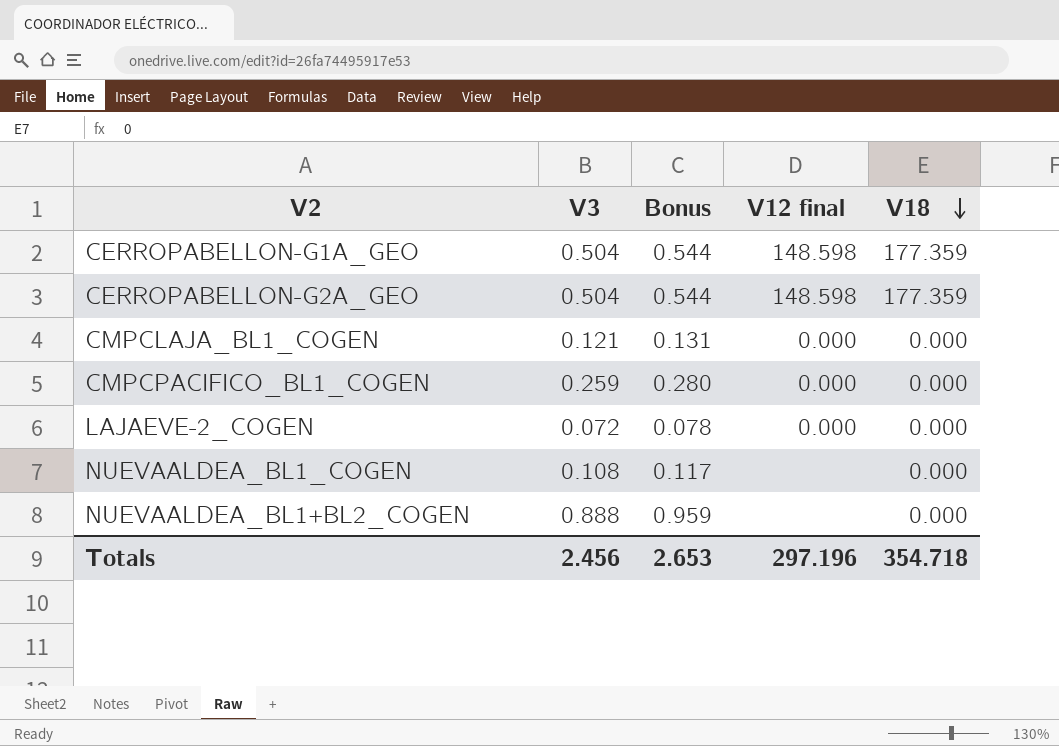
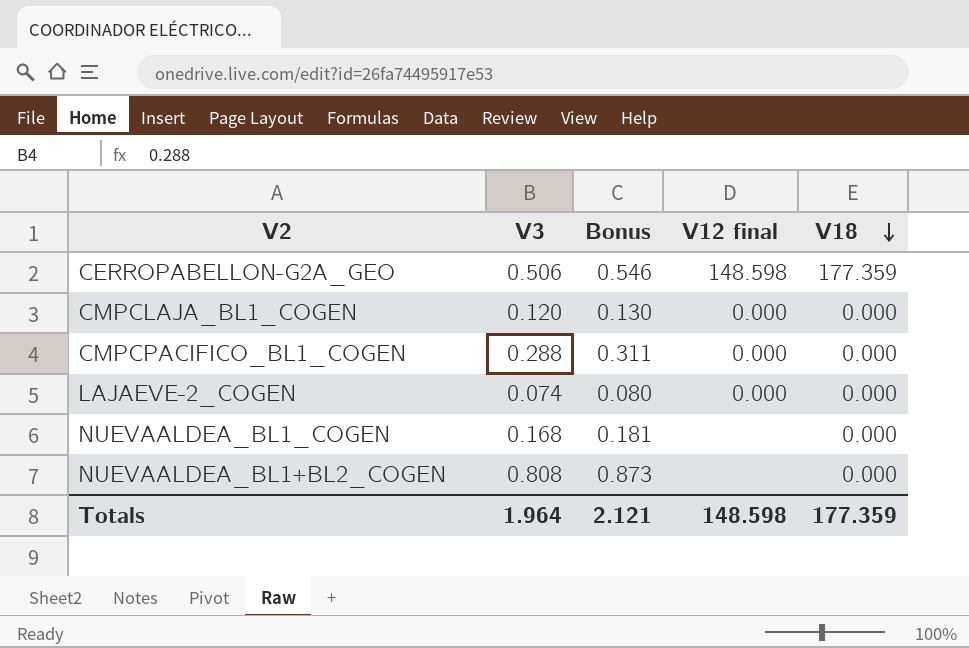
row CERROPABELLON-G1A_GEO: 0.504 | 0.544 | 148.598 | 177.359 -> none
CERROPABELLON-G2A_GEO | V3: 0.504 -> 0.506
CERROPABELLON-G2A_GEO | Bonus: 0.544 -> 0.546
CMPCLAJA_BL1_COGEN | V3: 0.121 -> 0.120
CMPCLAJA_BL1_COGEN | Bonus: 0.131 -> 0.130
CMPCPACIFICO_BL1_COGEN | V3: 0.259 -> 0.288
CMPCPACIFICO_BL1_COGEN | Bonus: 0.280 -> 0.311
LAJAEVE-2_COGEN | V3: 0.072 -> 0.074
LAJAEVE-2_COGEN | Bonus: 0.078 -> 0.080
NUEVAALDEA_BL1_COGEN | V3: 0.108 -> 0.168
NUEVAALDEA_BL1_COGEN | Bonus: 0.117 -> 0.181
NUEVAALDEA_BL1+BL2_COGEN | V3: 0.888 -> 0.808
NUEVAALDEA_BL1+BL2_COGEN | Bonus: 0.959 -> 0.873
Totals | V3: 2.456 -> 1.964
Totals | Bonus: 2.653 -> 2.121
Totals | V12 final: 297.196 -> 148.598
Totals | V18: 354.718 -> 177.359

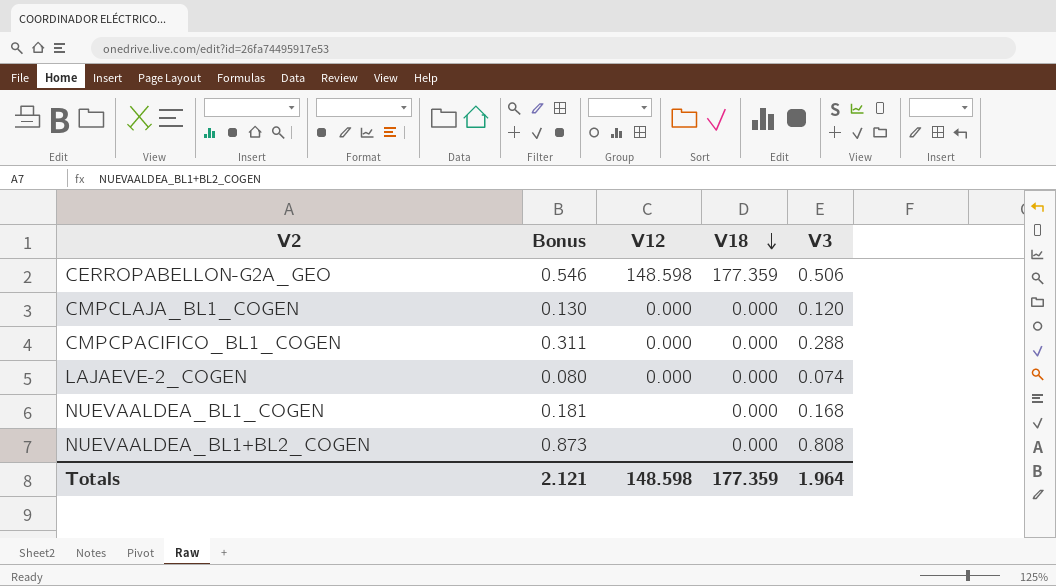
column name: V12 final -> V12
column V3 | position: 2 -> 5

